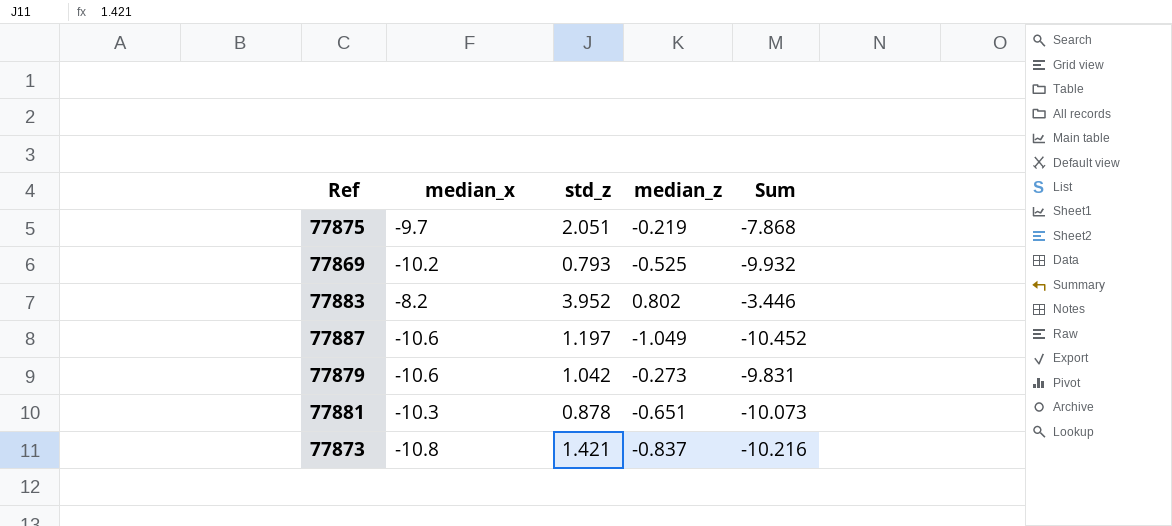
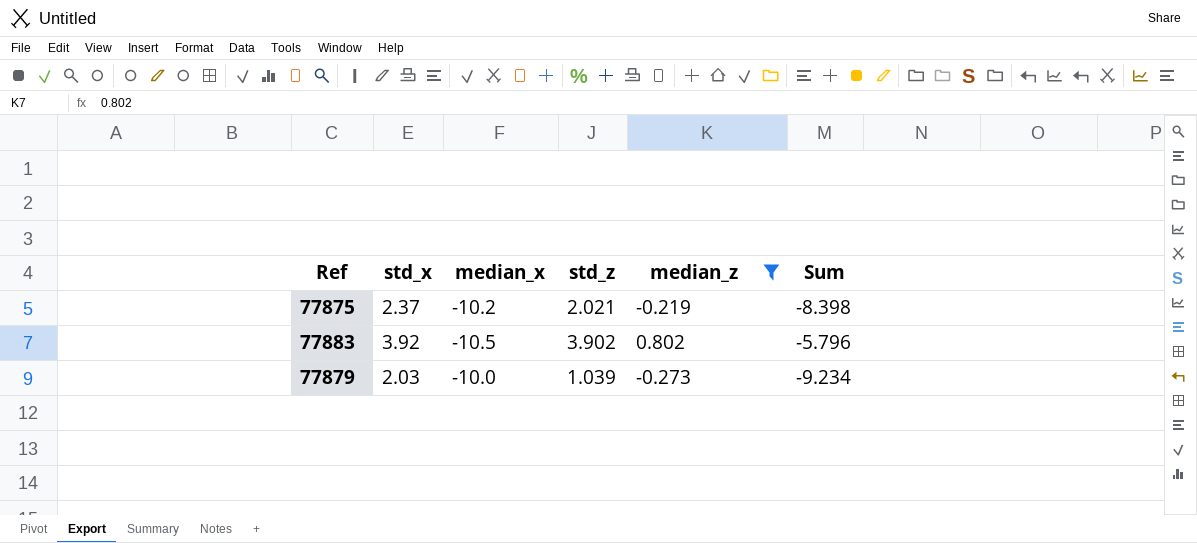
filter: none -> median_z >= -0.273
column std_x | position: none -> 2
77875 | median_x: -9.7 -> -10.2
77875 | std_z: 2.051 -> 2.021
77875 | Sum: -7.868 -> -8.398
77883 | median_x: -8.2 -> -10.5
77883 | std_z: 3.952 -> 3.902
77883 | Sum: -3.446 -> -5.796
77879 | median_x: -10.6 -> -10.0
77879 | std_z: 1.042 -> 1.039
77879 | Sum: -9.831 -> -9.234

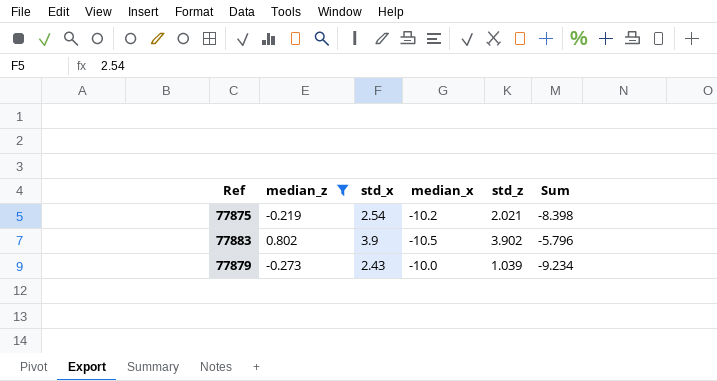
column median_z | position: 5 -> 2
77875 | std_x: 2.37 -> 2.54
77883 | std_x: 3.92 -> 3.9
77879 | std_x: 2.03 -> 2.43

